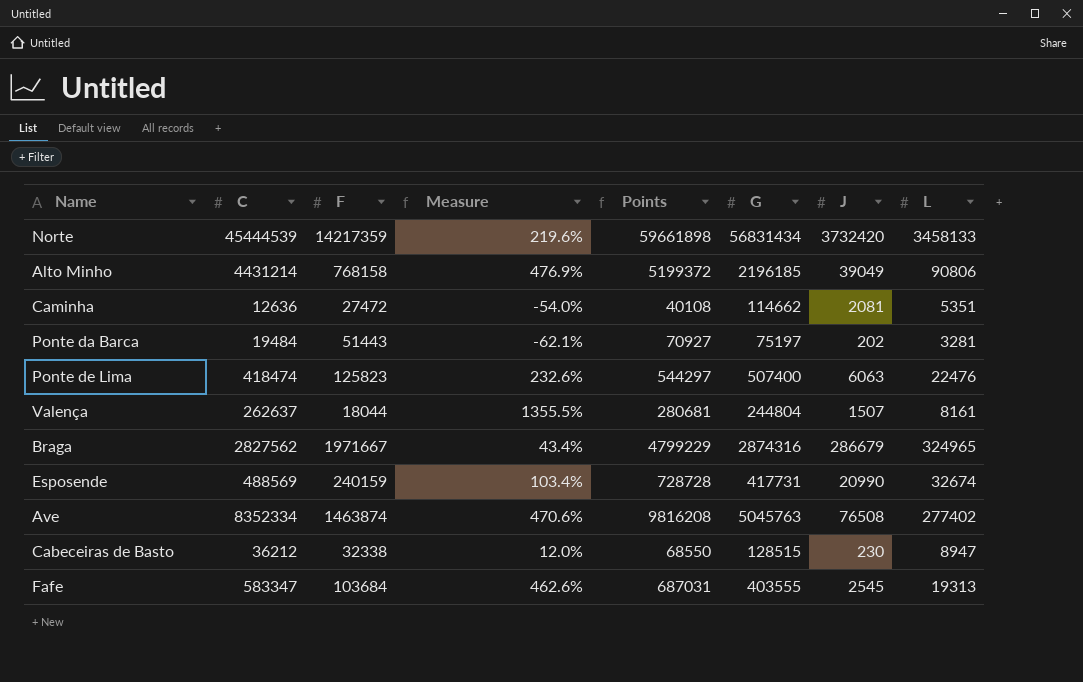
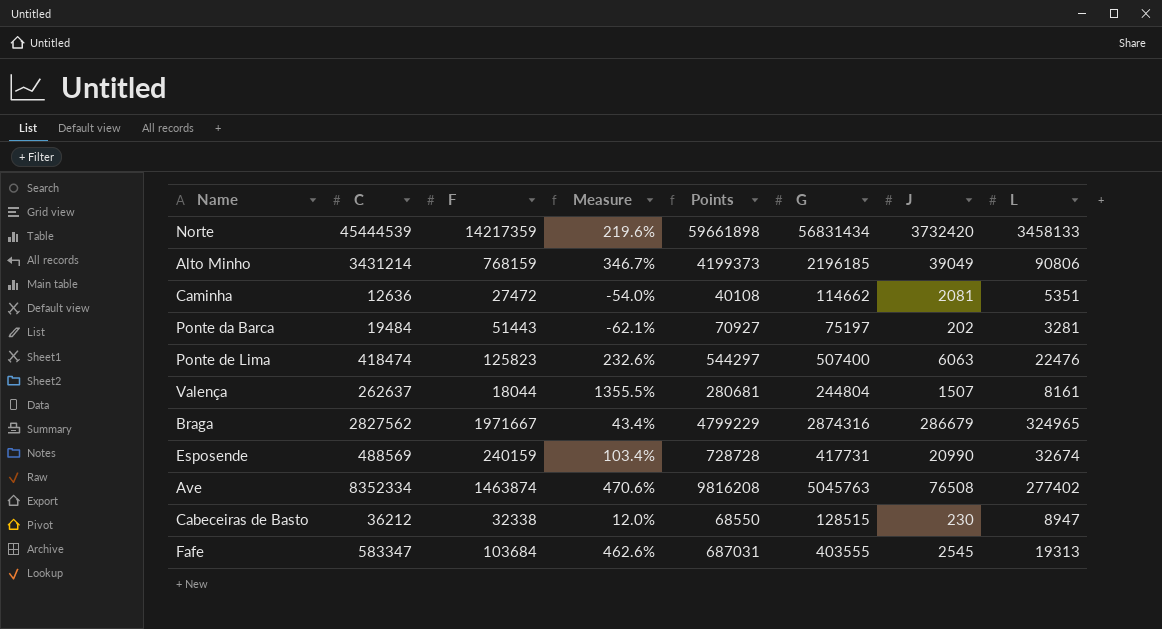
Alto Minho | C: 4431214 -> 3431214
Alto Minho | F: 768158 -> 768159
Alto Minho | Measure: 476.9% -> 346.7%
Alto Minho | Points: 5199372 -> 4199373

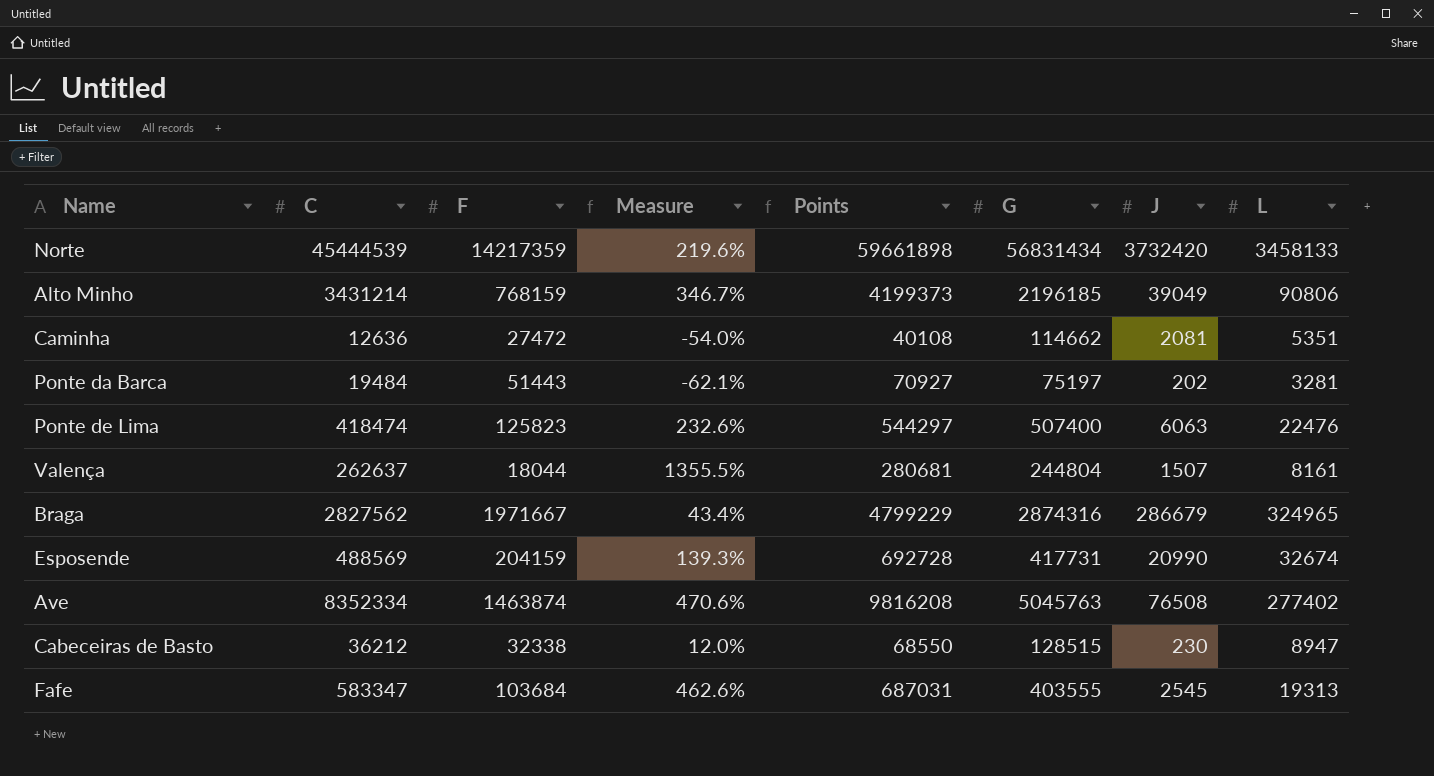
Esposende | F: 240159 -> 204159
Esposende | Measure: 103.4% -> 139.3%
Esposende | Points: 728728 -> 692728

